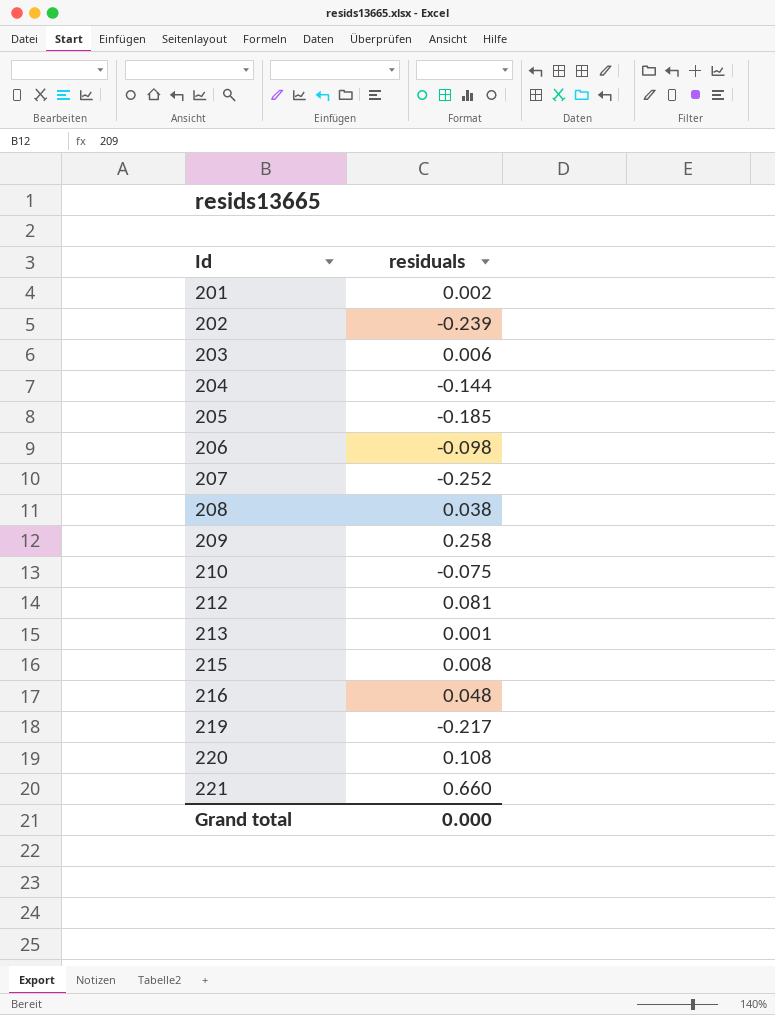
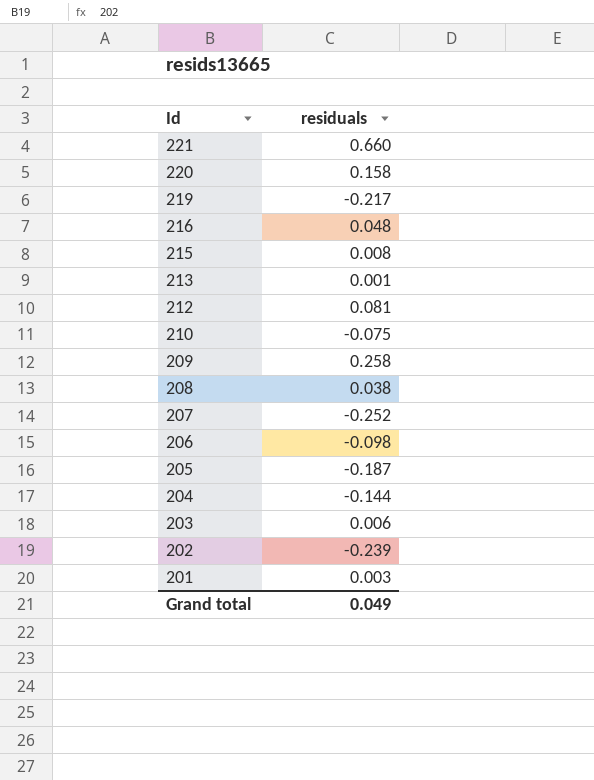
row order: Id ascending -> Id descending
220 | residuals: 0.108 -> 0.158
205 | residuals: -0.185 -> -0.187
201 | residuals: 0.002 -> 0.003
Grand total | residuals: 0.000 -> 0.049

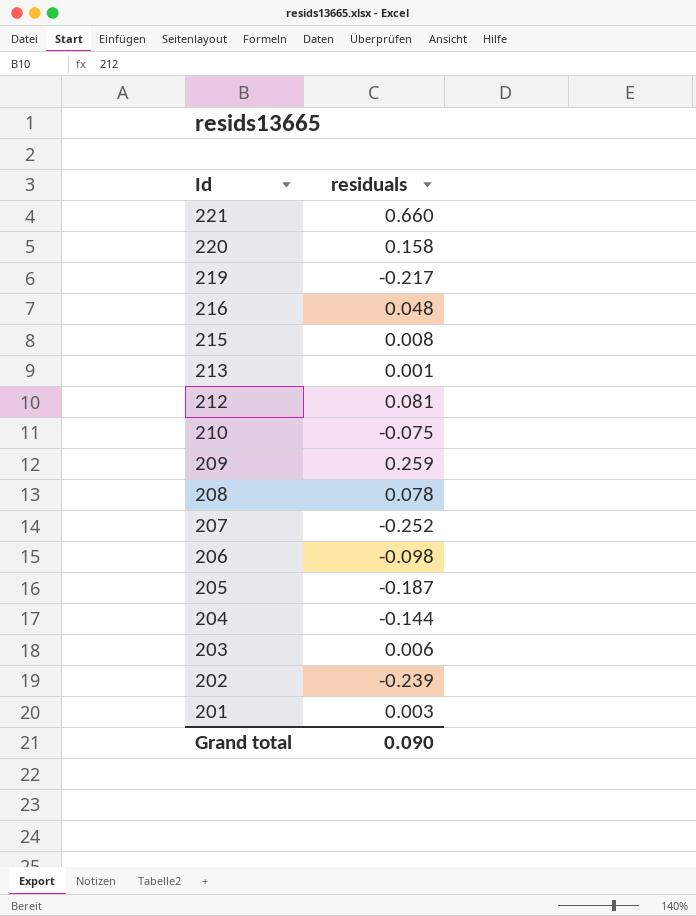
209 | residuals: 0.258 -> 0.259
208 | residuals: 0.038 -> 0.078
Grand total | residuals: 0.049 -> 0.090

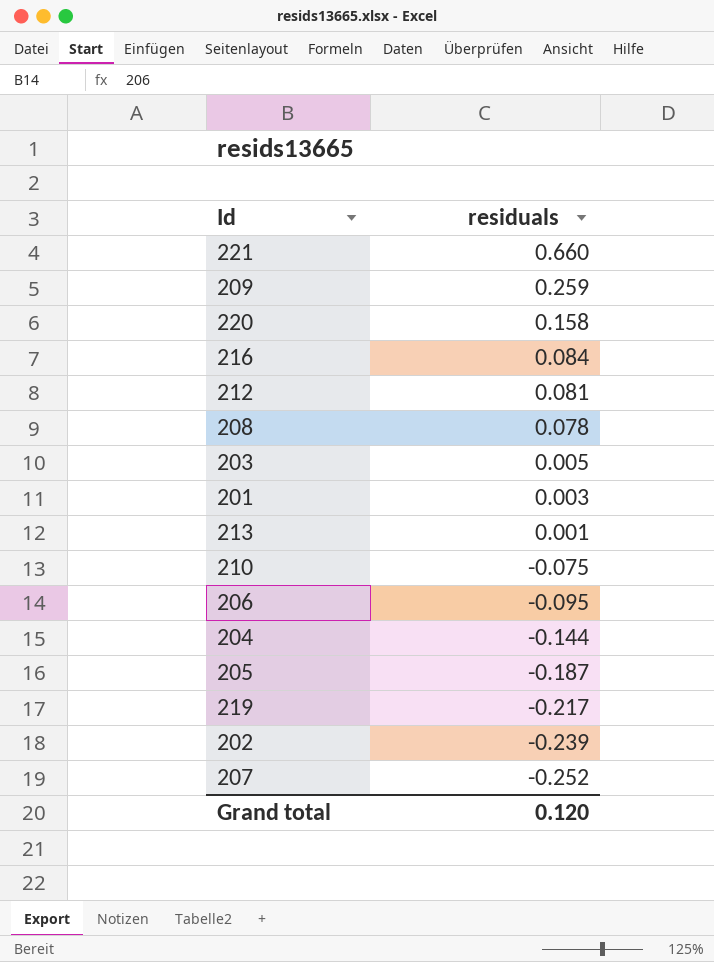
row order: Id descending -> residuals descending
row 215: 0.008 -> none
216 | residuals: 0.048 -> 0.084
203 | residuals: 0.006 -> 0.005
206 | residuals: -0.098 -> -0.095
Grand total | residuals: 0.090 -> 0.120

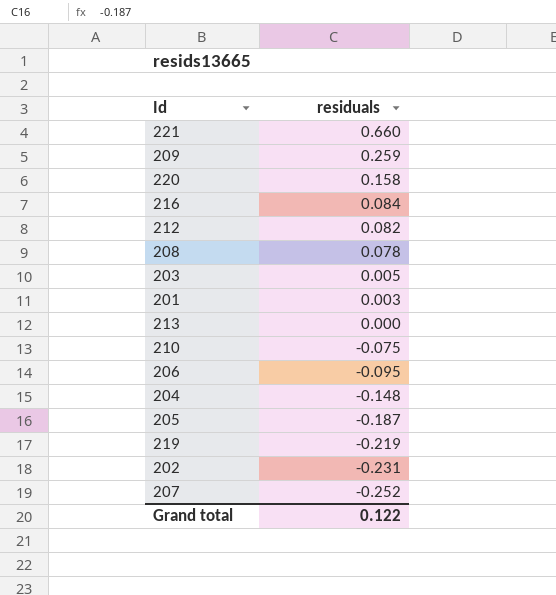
212 | residuals: 0.081 -> 0.082
213 | residuals: 0.001 -> 0.000
204 | residuals: -0.144 -> -0.148
219 | residuals: -0.217 -> -0.219
202 | residuals: -0.239 -> -0.231
Grand total | residuals: 0.120 -> 0.122

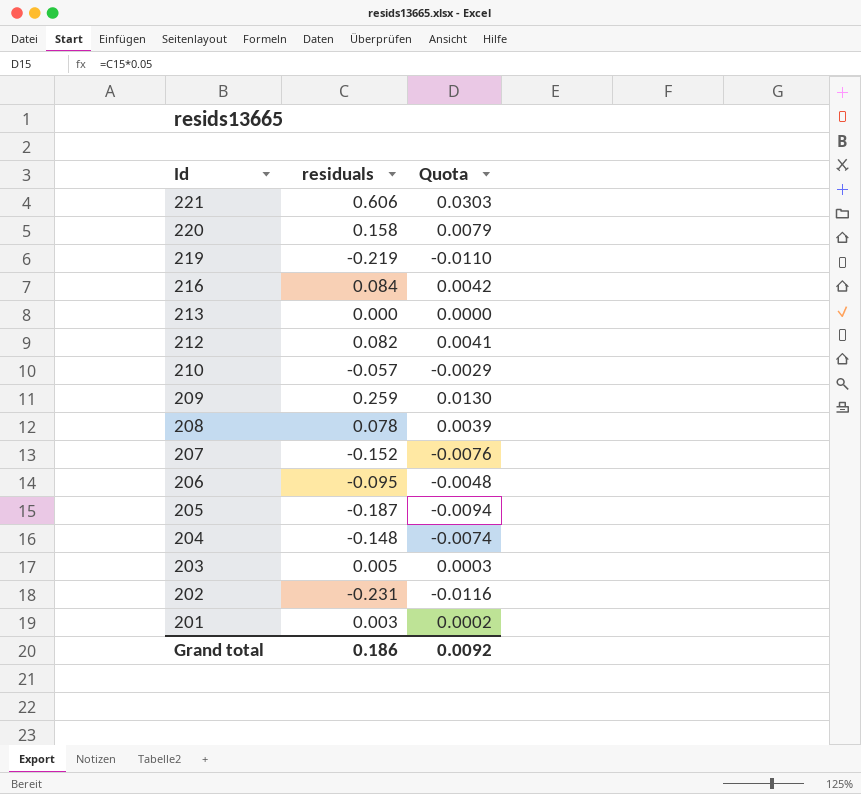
row order: residuals descending -> Id descending
column Quota | formula: none -> [residuals] * 0.05
221 | residuals: 0.660 -> 0.606
210 | residuals: -0.075 -> -0.057
207 | residuals: -0.252 -> -0.152
Grand total | residuals: 0.122 -> 0.186

